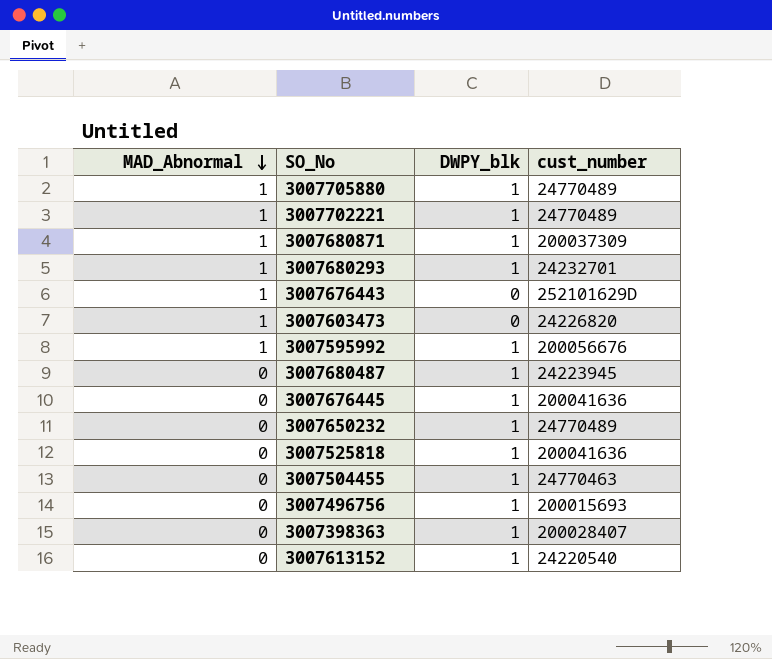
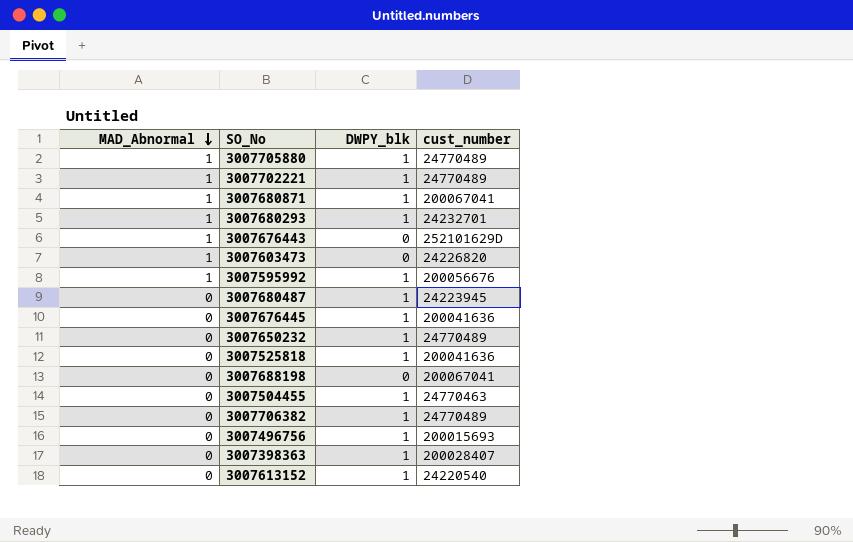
3007680871 | cust_number: 200037309 -> 200067041
row 3007688198: none -> 0 | 0 | 200067041
row 3007706382: none -> 0 | 1 | 24770489

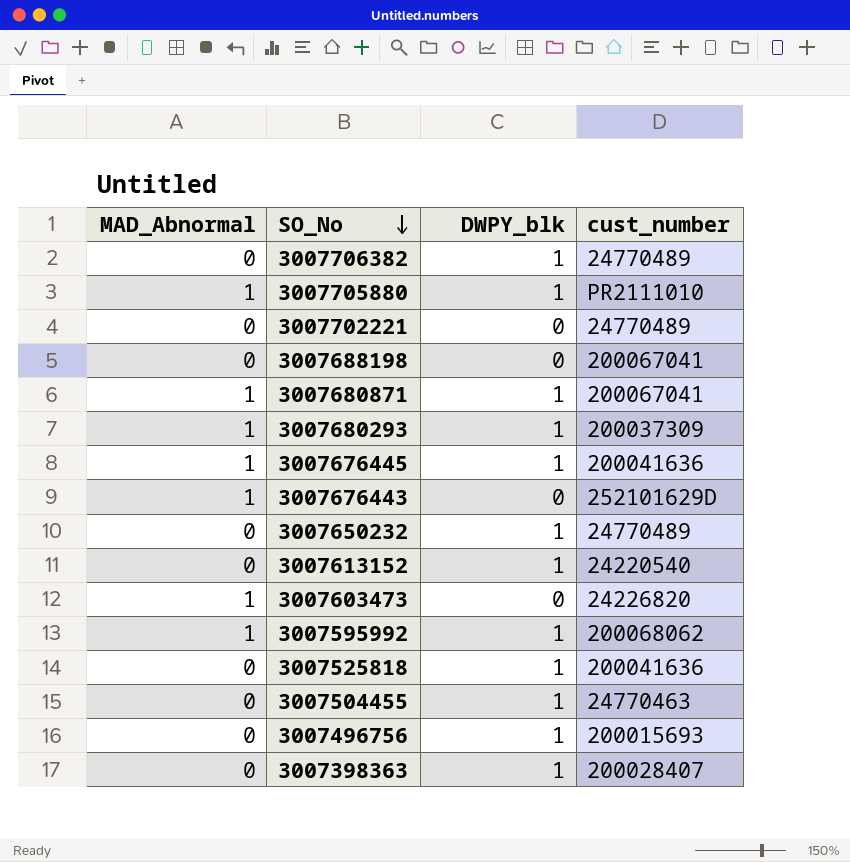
row order: MAD_Abnormal descending -> SO_No descending
row 3007680487: 0 | 1 | 24223945 -> none
3007705880 | cust_number: 24770489 -> PR2111010
3007702221 | MAD_Abnormal: 1 -> 0
3007702221 | DWPY_blk: 1 -> 0
3007680293 | cust_number: 24232701 -> 200037309
3007676445 | MAD_Abnormal: 0 -> 1
3007595992 | cust_number: 200056676 -> 200068062

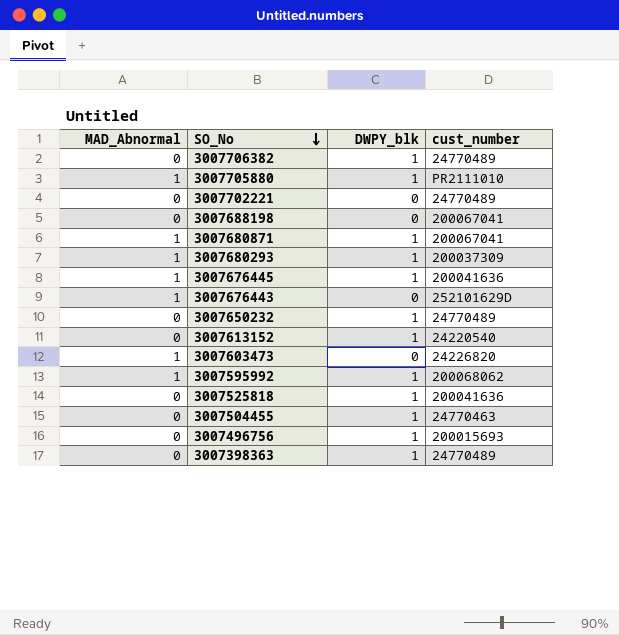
3007398363 | cust_number: 200028407 -> 24770489

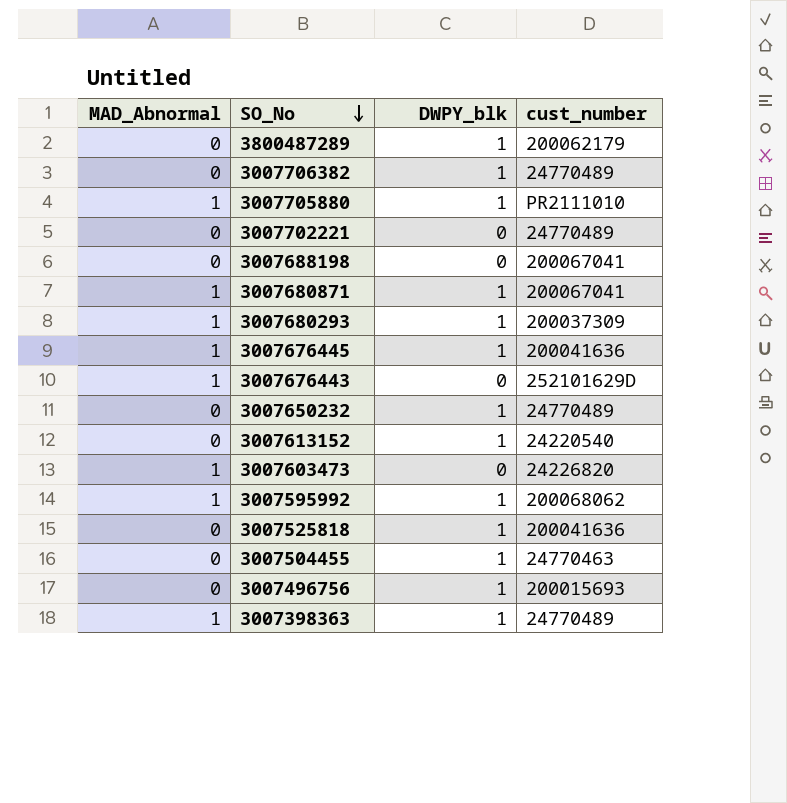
row 3800487289: none -> 0 | 1 | 200062179
3007398363 | MAD_Abnormal: 0 -> 1

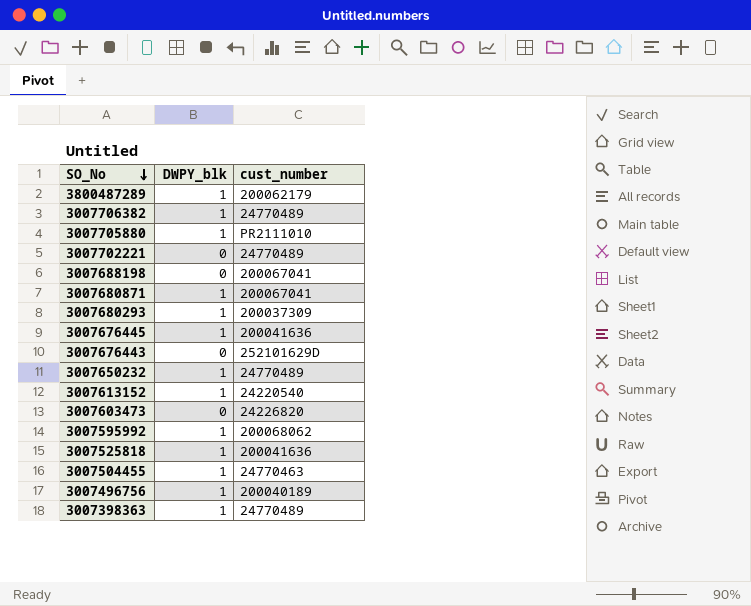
column MAD_Abnormal | position: 1 -> none
3007496756 | cust_number: 200015693 -> 200040189

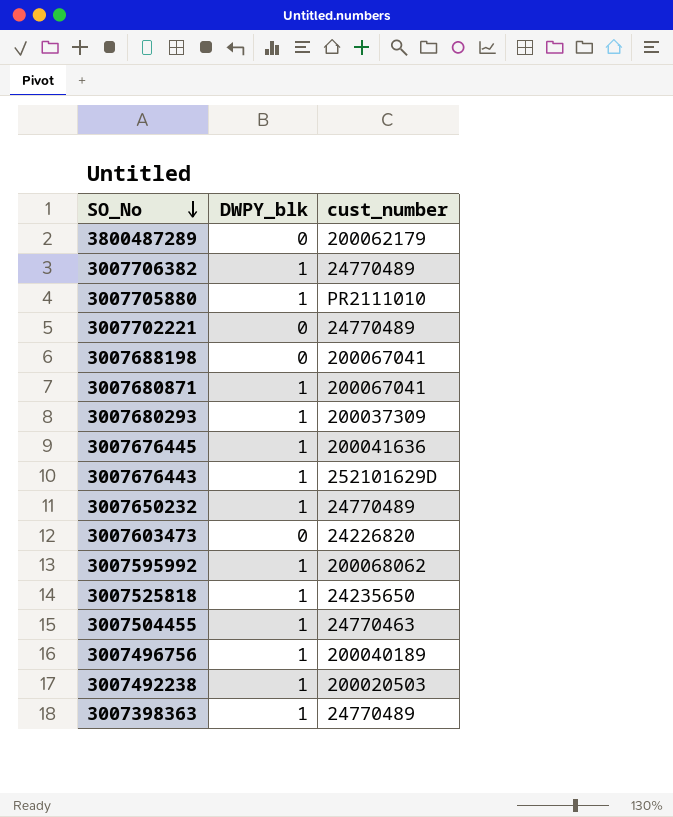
row 3007613152: 1 | 24220540 -> none
3800487289 | DWPY_blk: 1 -> 0
3007676443 | DWPY_blk: 0 -> 1
3007525818 | cust_number: 200041636 -> 24235650
row 3007492238: none -> 1 | 200020503

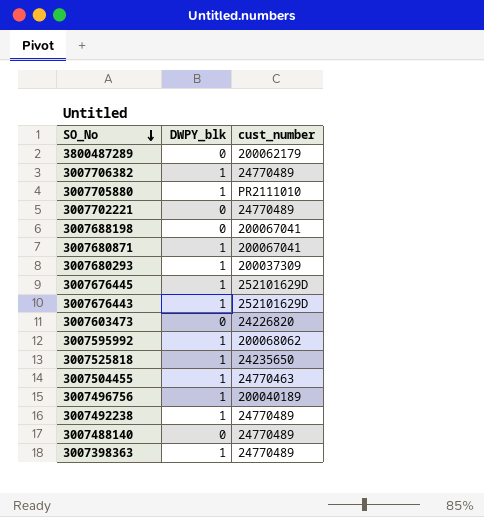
row 3007650232: 1 | 24770489 -> none
3007676445 | cust_number: 200041636 -> 252101629D
3007492238 | cust_number: 200020503 -> 24770489
row 3007488140: none -> 0 | 24770489

